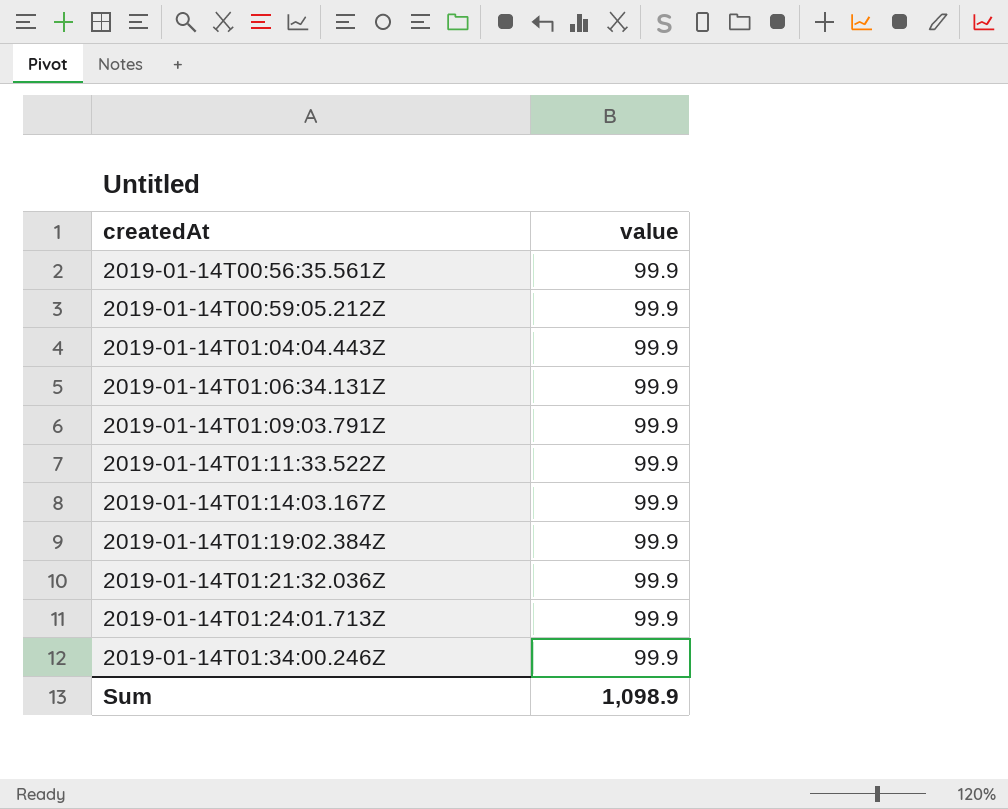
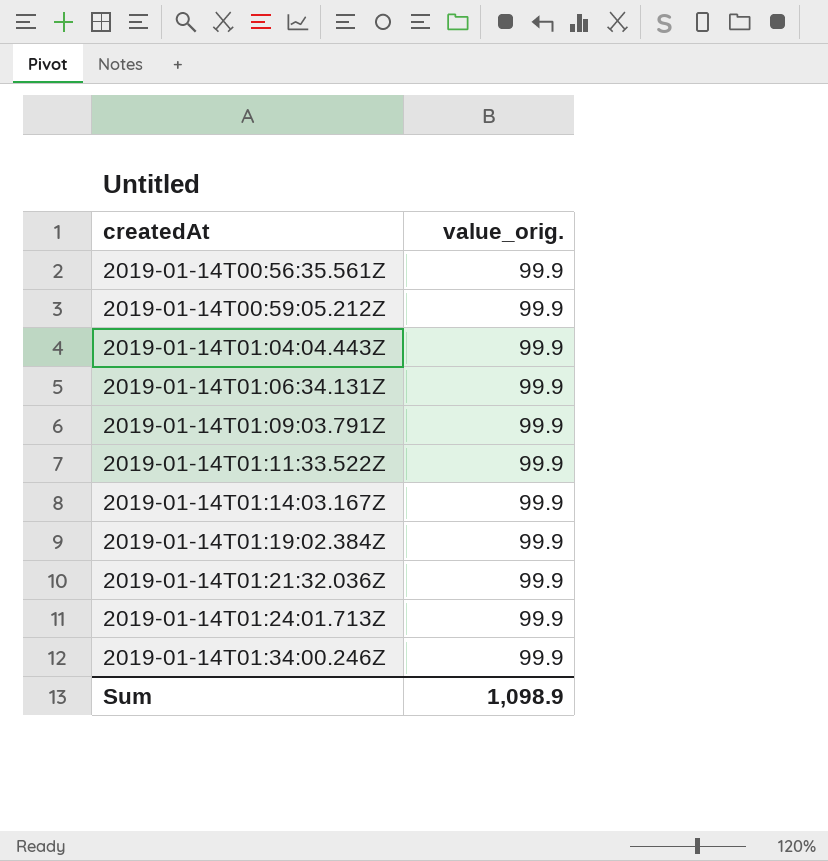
column name: value -> value_orig.

